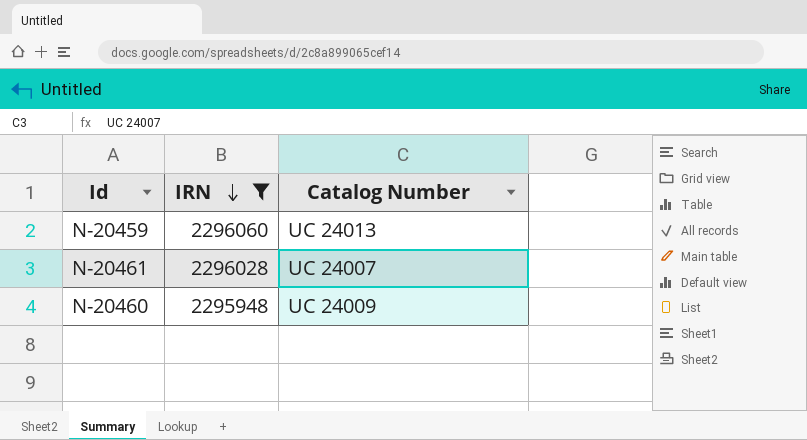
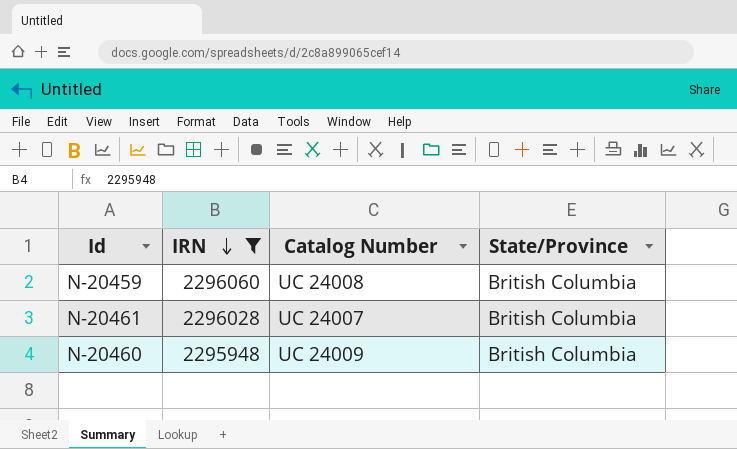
column State/Province | position: none -> 4
N-20459 | Catalog Number: UC 24013 -> UC 24008

